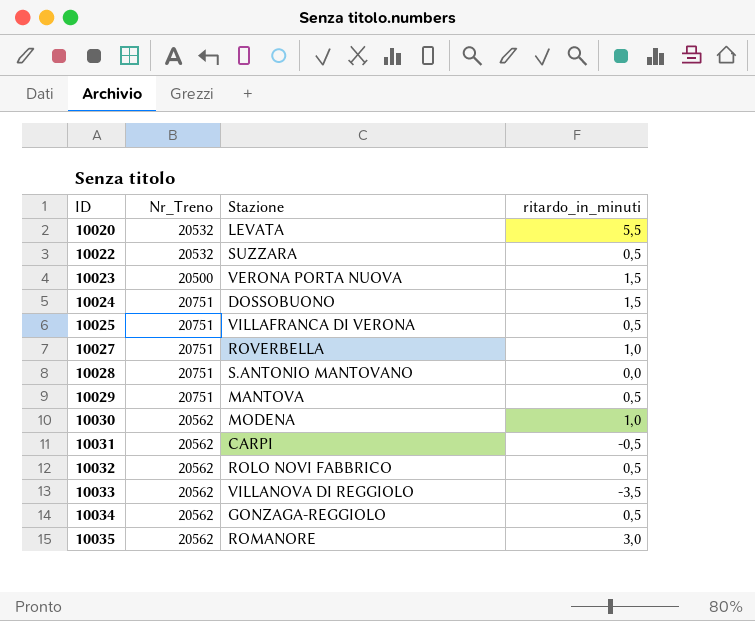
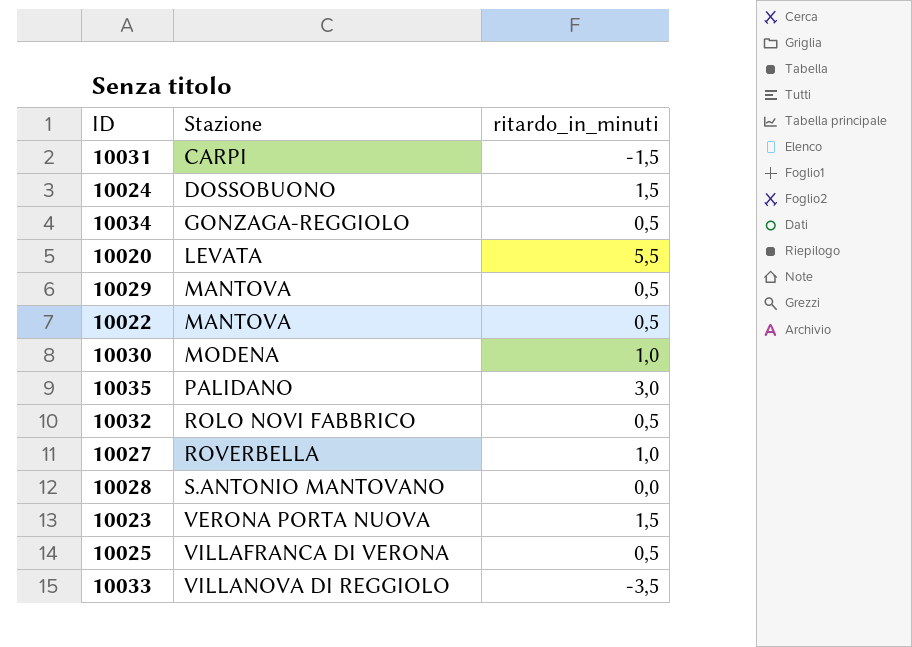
row order: ID ascending -> Stazione ascending
column Nr_Treno | position: 2 -> none
10031 | ritardo_in_minuti: -0,5 -> -1,5
10022 | Stazione: SUZZARA -> MANTOVA
10035 | Stazione: ROMANORE -> PALIDANO

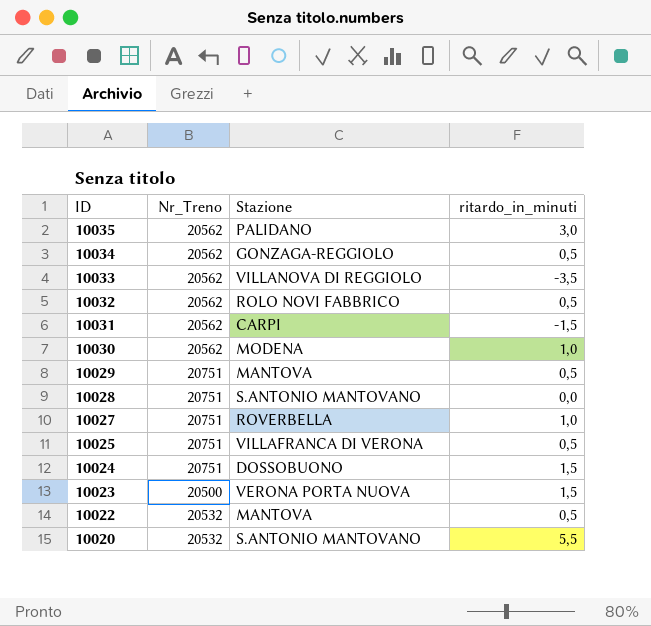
row order: Stazione ascending -> ID descending
column Nr_Treno | position: none -> 2
10020 | Stazione: LEVATA -> S.ANTONIO MANTOVANO

